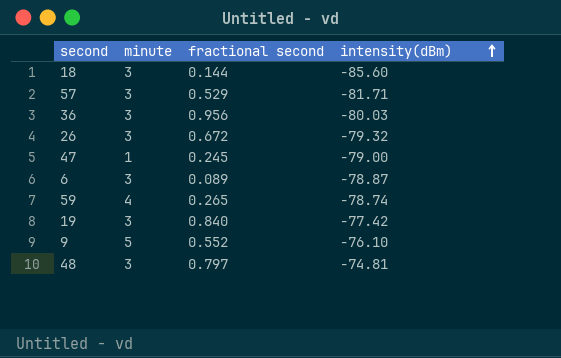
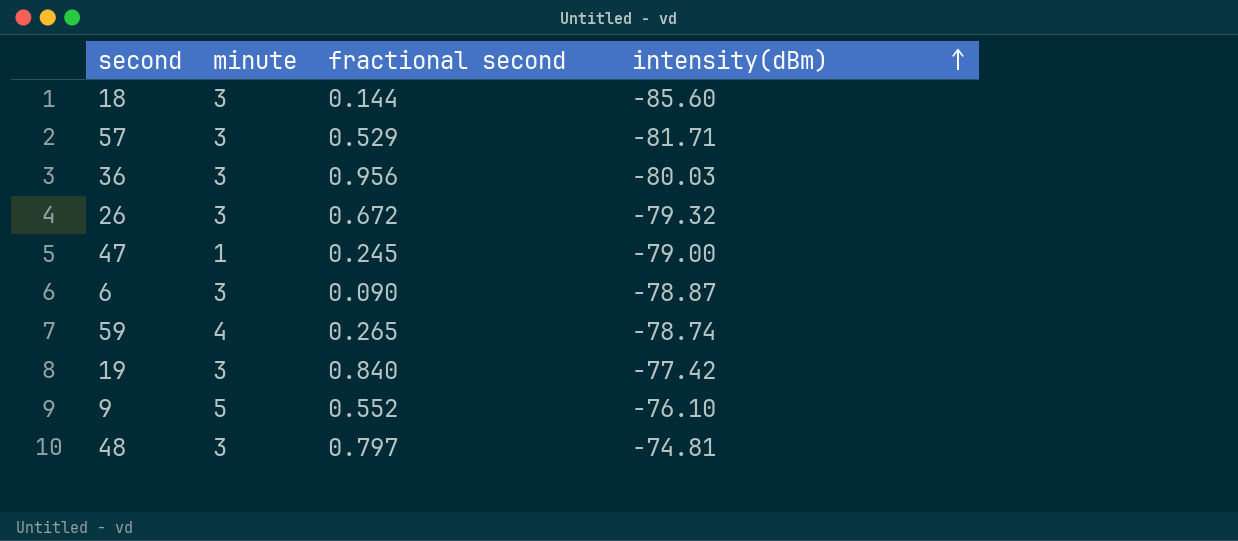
6 | fractional second: 0.089 -> 0.090

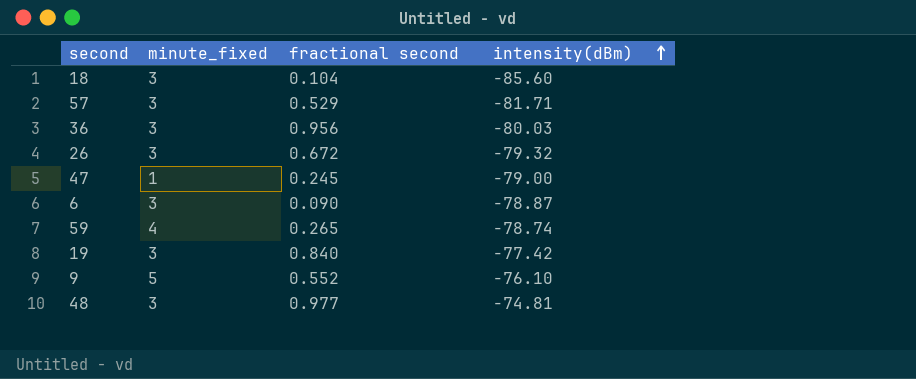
column name: minute -> minute_fixed
18 | fractional second: 0.144 -> 0.104
48 | fractional second: 0.797 -> 0.977

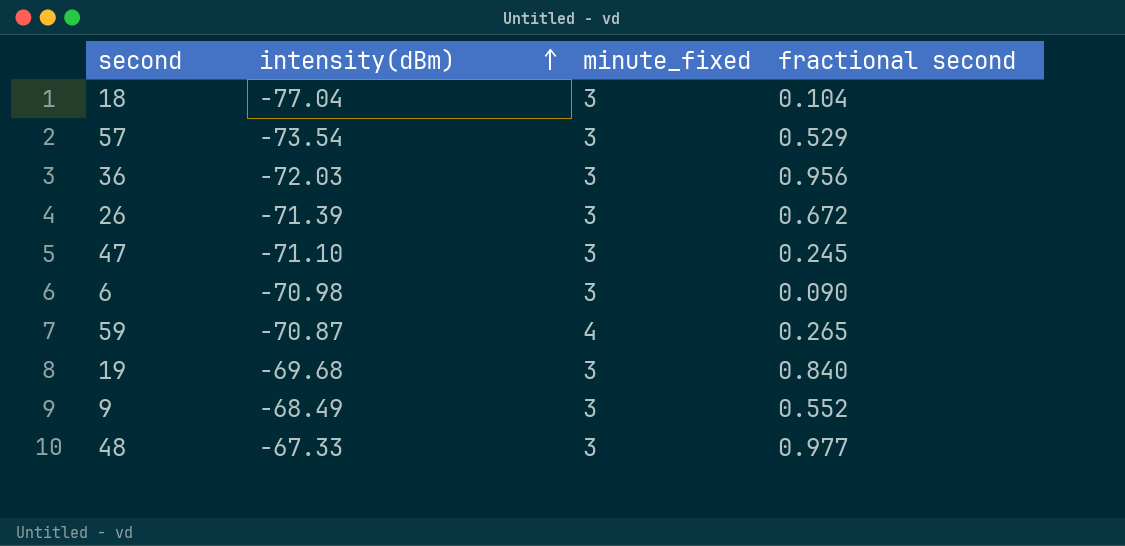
column intensity(dBm) | position: 4 -> 2
18 | intensity(dBm): -85.60 -> -77.04
57 | intensity(dBm): -81.71 -> -73.54
36 | intensity(dBm): -80.03 -> -72.03
26 | intensity(dBm): -79.32 -> -71.39
47 | intensity(dBm): -79.00 -> -71.10
47 | minute_fixed: 1 -> 3
6 | intensity(dBm): -78.87 -> -70.98
59 | intensity(dBm): -78.74 -> -70.87
19 | intensity(dBm): -77.42 -> -69.68
9 | intensity(dBm): -76.10 -> -68.49
9 | minute_fixed: 5 -> 3
48 | intensity(dBm): -74.81 -> -67.33

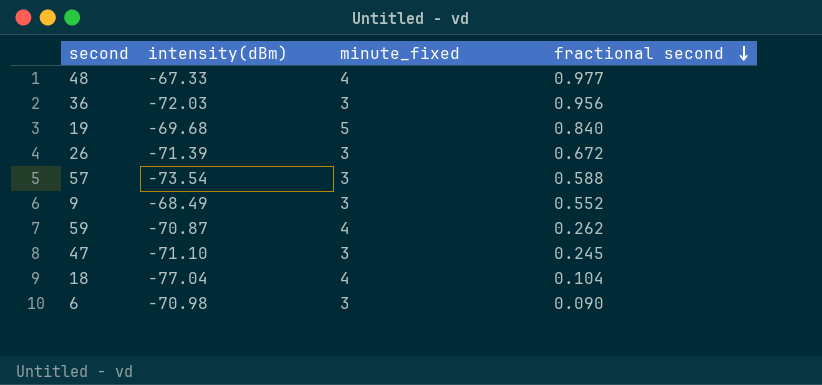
row order: intensity(dBm) ascending -> fractional second descending
48 | minute_fixed: 3 -> 4
19 | minute_fixed: 3 -> 5
57 | fractional second: 0.529 -> 0.588
59 | fractional second: 0.265 -> 0.262
18 | minute_fixed: 3 -> 4

